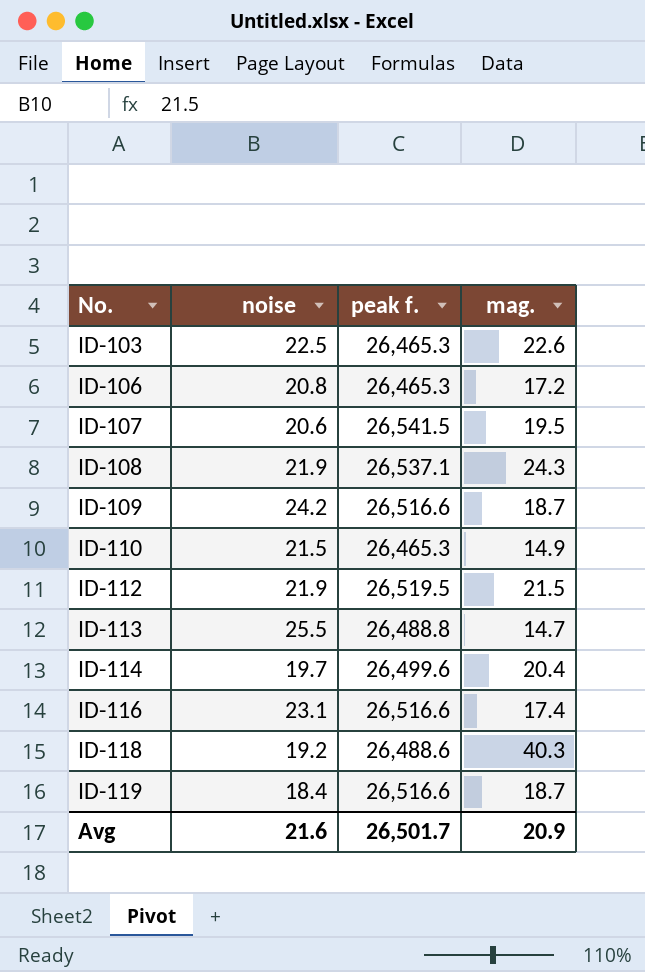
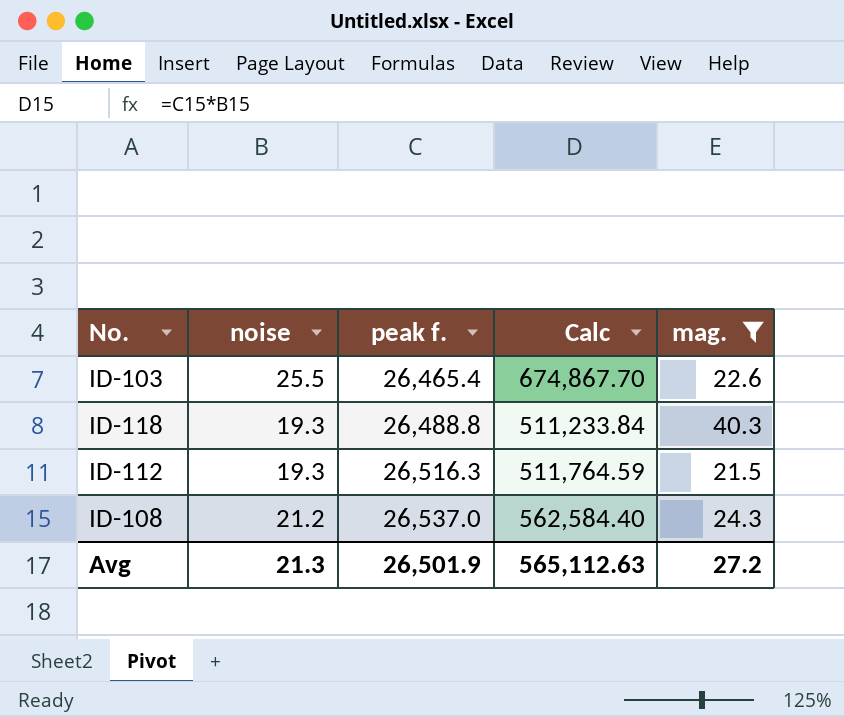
filter: none -> mag. >= 21.5
row order: No. ascending -> peak f. ascending
column Calc | formula: none -> [noise] * [peak f.]
ID-103 | noise: 22.5 -> 25.5
ID-103 | peak f.: 26,465.3 -> 26,465.4
ID-118 | noise: 19.2 -> 19.3
ID-118 | peak f.: 26,488.6 -> 26,488.8
ID-112 | noise: 21.9 -> 19.3
ID-112 | peak f.: 26,519.5 -> 26,516.3
ID-108 | noise: 21.9 -> 21.2
ID-108 | peak f.: 26,537.1 -> 26,537.0
Avg | noise: 21.6 -> 21.3
Avg | peak f.: 26,501.7 -> 26,501.9
Avg | mag.: 20.9 -> 27.2

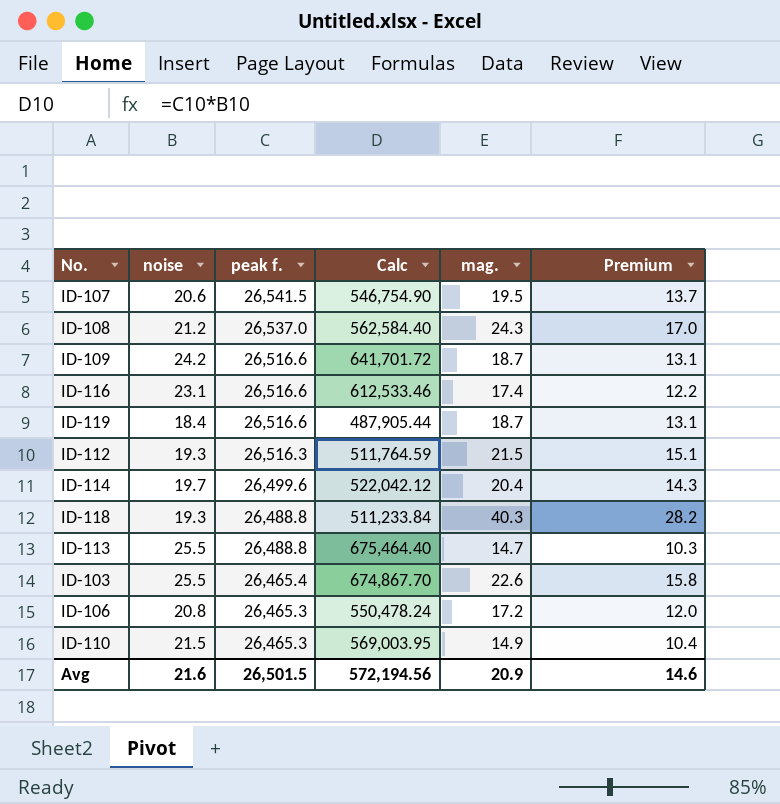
filter: mag. >= 21.5 -> none
row order: peak f. ascending -> peak f. descending
column Premium | formula: none -> [mag.] * 0.7
Avg | noise: 21.3 -> 21.6
Avg | peak f.: 26,501.9 -> 26,501.5
Avg | Calc: 565,112.63 -> 572,194.56
Avg | mag.: 27.2 -> 20.9

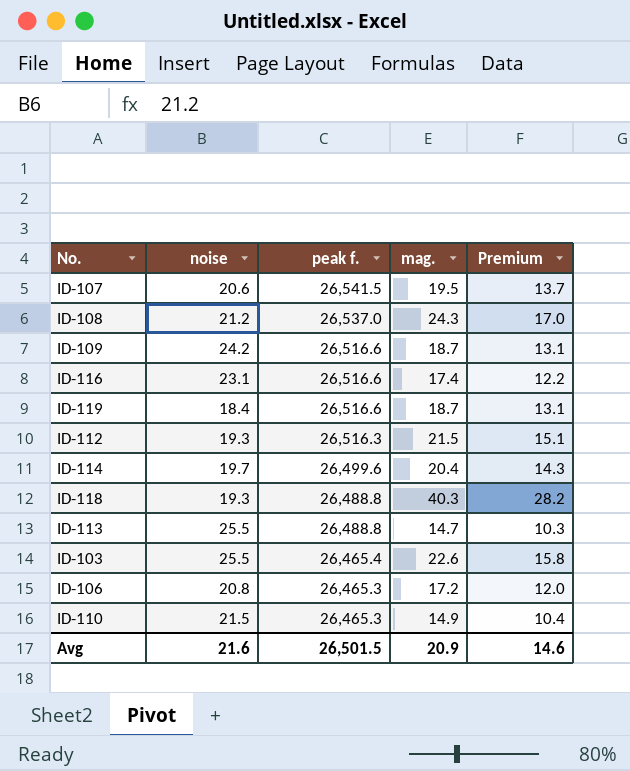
column Calc | formula: [noise] * [peak f.] -> none

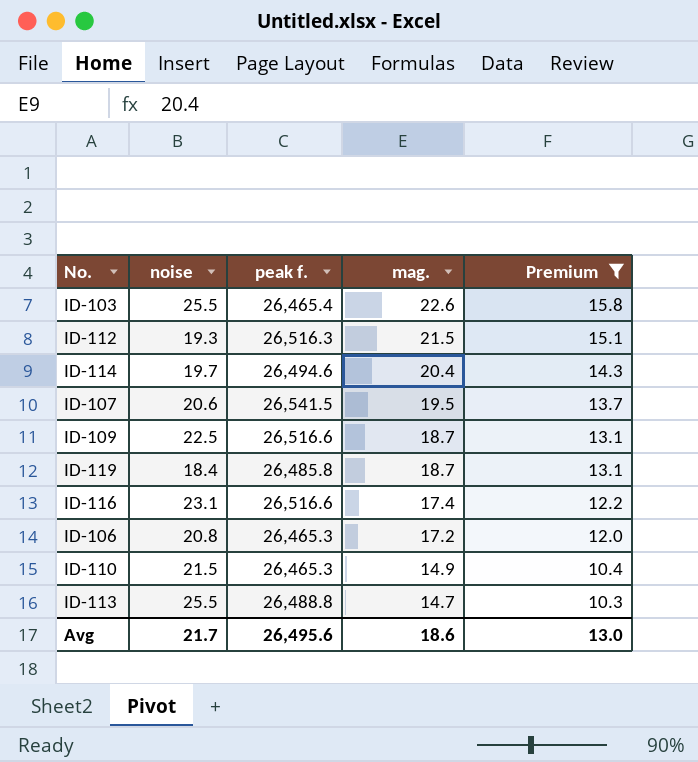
filter: none -> Premium <= 15.8
row order: peak f. descending -> mag. descending
ID-114 | peak f.: 26,499.6 -> 26,494.6
ID-109 | noise: 24.2 -> 22.5
ID-119 | peak f.: 26,516.6 -> 26,485.8
Avg | noise: 21.6 -> 21.7
Avg | peak f.: 26,501.5 -> 26,495.6
Avg | mag.: 20.9 -> 18.6
Avg | Premium: 14.6 -> 13.0

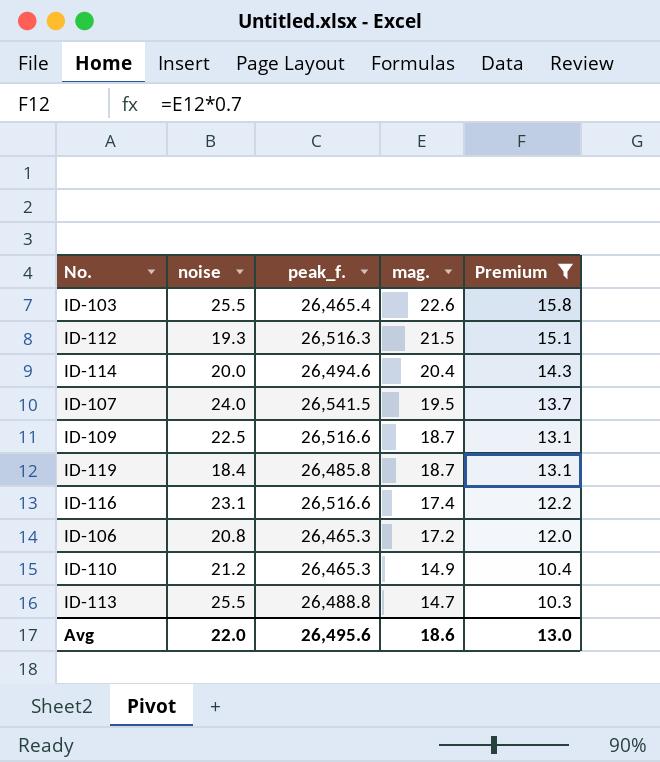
column name: peak f. -> peak_f.
ID-114 | noise: 19.7 -> 20.0
ID-107 | noise: 20.6 -> 24.0
ID-110 | noise: 21.5 -> 21.2
Avg | noise: 21.7 -> 22.0

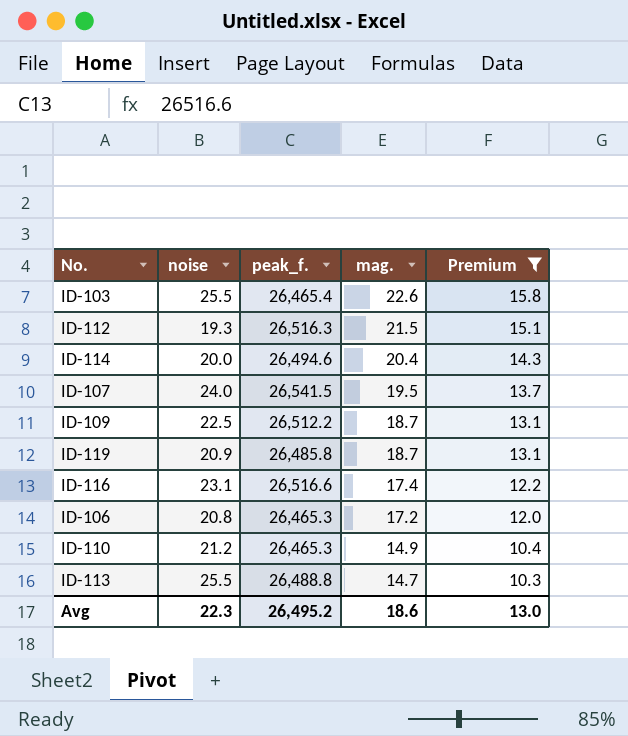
ID-109 | peak_f.: 26,516.6 -> 26,512.2
ID-119 | noise: 18.4 -> 20.9
Avg | noise: 22.0 -> 22.3
Avg | peak_f.: 26,495.6 -> 26,495.2

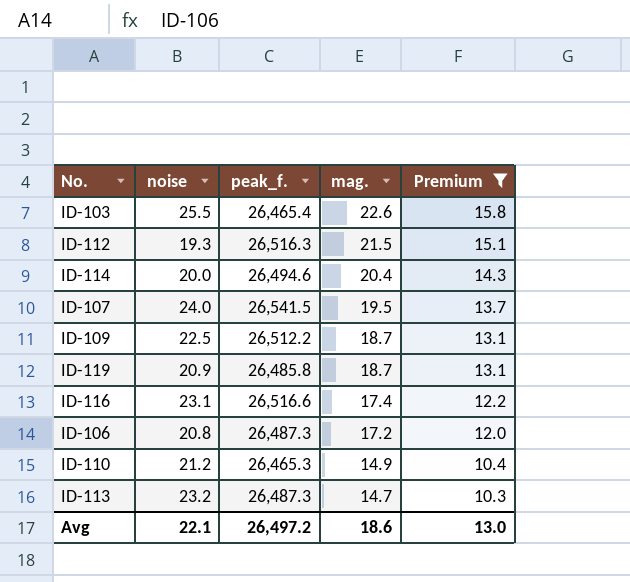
ID-106 | peak_f.: 26,465.3 -> 26,487.3
ID-113 | noise: 25.5 -> 23.2
ID-113 | peak_f.: 26,488.8 -> 26,487.3
Avg | noise: 22.3 -> 22.1
Avg | peak_f.: 26,495.2 -> 26,497.2

